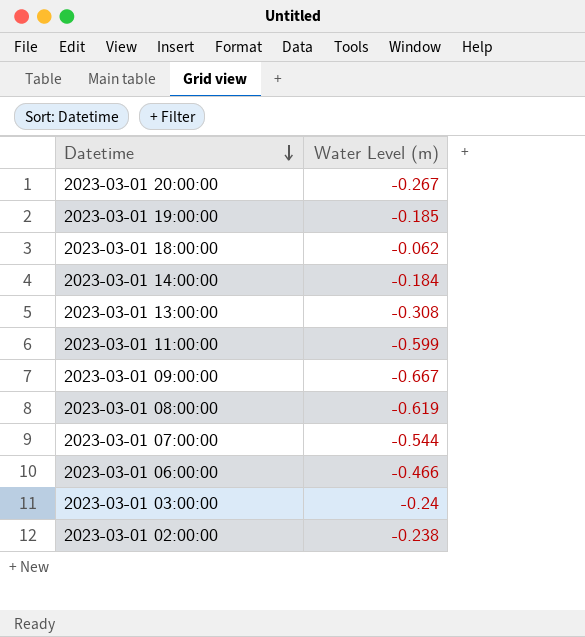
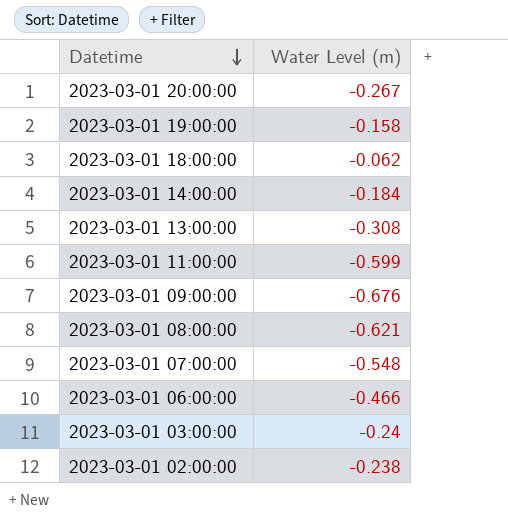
2023-03-01 19:00:00 | Water Level (m): -0.185 -> -0.158
2023-03-01 09:00:00 | Water Level (m): -0.667 -> -0.676
2023-03-01 08:00:00 | Water Level (m): -0.619 -> -0.621
2023-03-01 07:00:00 | Water Level (m): -0.544 -> -0.548

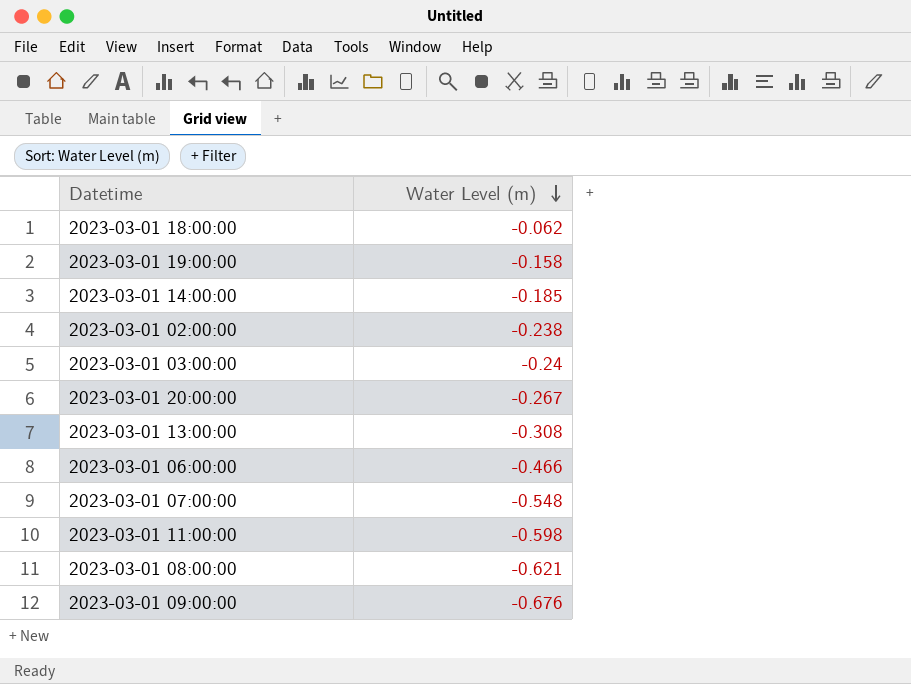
row order: Datetime descending -> Water Level (m) descending
2023-03-01 14:00:00 | Water Level (m): -0.184 -> -0.185
2023-03-01 11:00:00 | Water Level (m): -0.599 -> -0.598

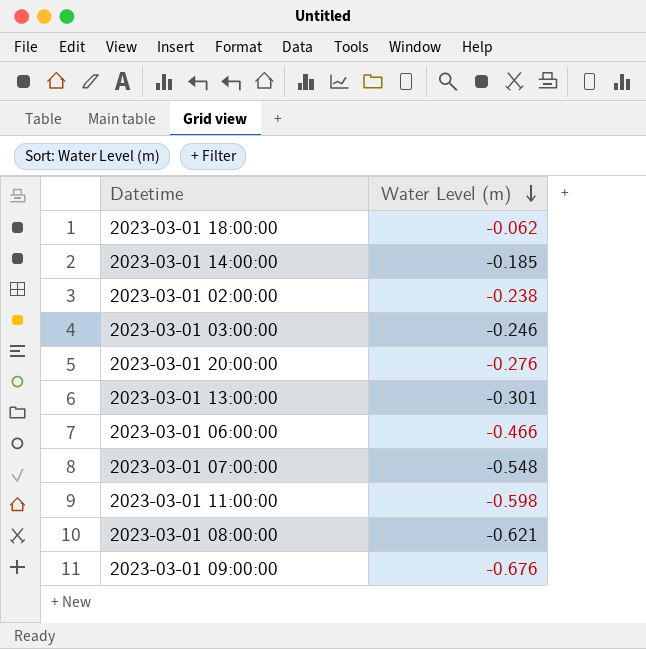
row 2023-03-01 19:00:00: -0.158 -> none
2023-03-01 03:00:00 | Water Level (m): -0.24 -> -0.246
2023-03-01 20:00:00 | Water Level (m): -0.267 -> -0.276
2023-03-01 13:00:00 | Water Level (m): -0.308 -> -0.301

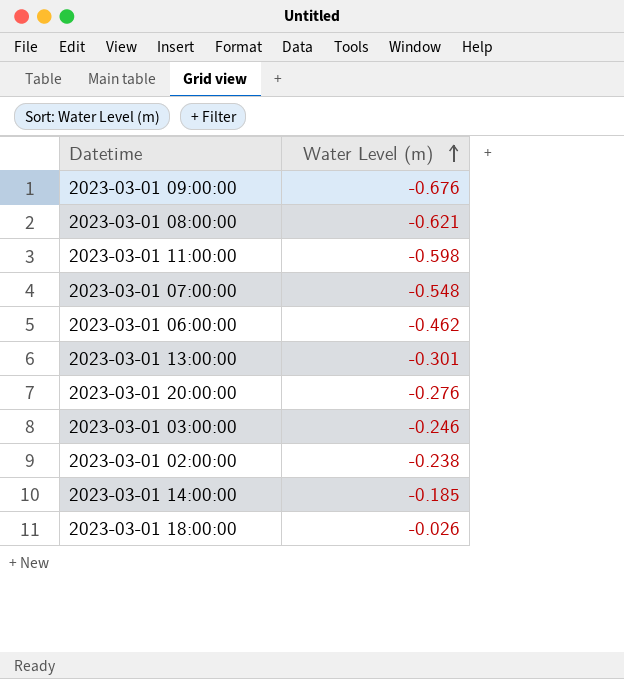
row order: Water Level (m) descending -> Water Level (m) ascending
2023-03-01 06:00:00 | Water Level (m): -0.466 -> -0.462
2023-03-01 18:00:00 | Water Level (m): -0.062 -> -0.026

